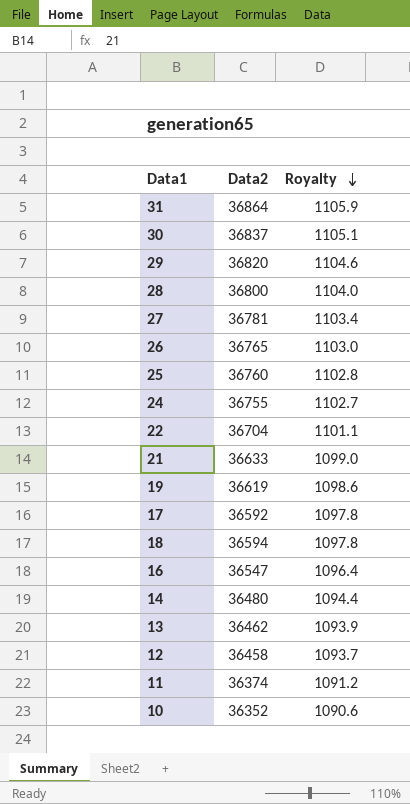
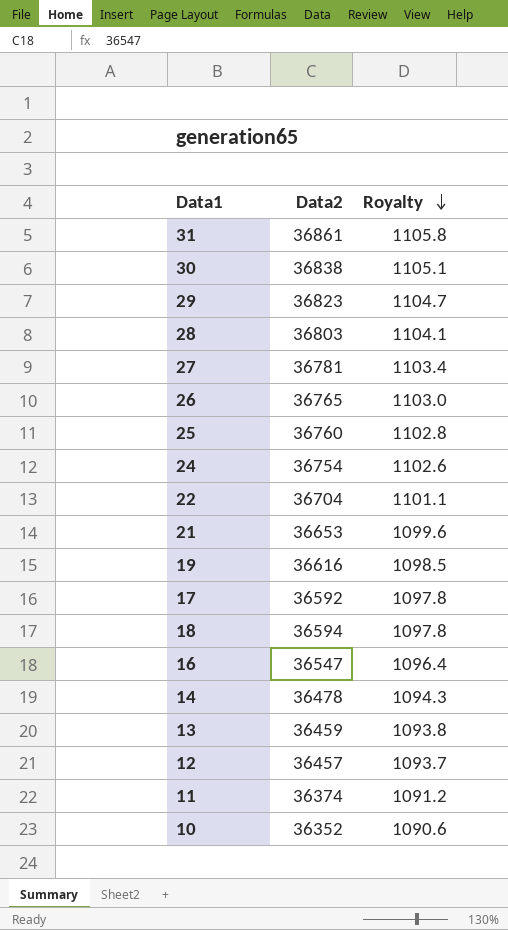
31 | Data2: 36864 -> 36861
31 | Royalty: 1105.9 -> 1105.8
30 | Data2: 36837 -> 36838
29 | Data2: 36820 -> 36823
29 | Royalty: 1104.6 -> 1104.7
28 | Data2: 36800 -> 36803
28 | Royalty: 1104.0 -> 1104.1
24 | Data2: 36755 -> 36754
24 | Royalty: 1102.7 -> 1102.6
21 | Data2: 36633 -> 36653
21 | Royalty: 1099.0 -> 1099.6
19 | Data2: 36619 -> 36616
19 | Royalty: 1098.6 -> 1098.5
14 | Data2: 36480 -> 36478
14 | Royalty: 1094.4 -> 1094.3
13 | Data2: 36462 -> 36459
13 | Royalty: 1093.9 -> 1093.8
12 | Data2: 36458 -> 36457

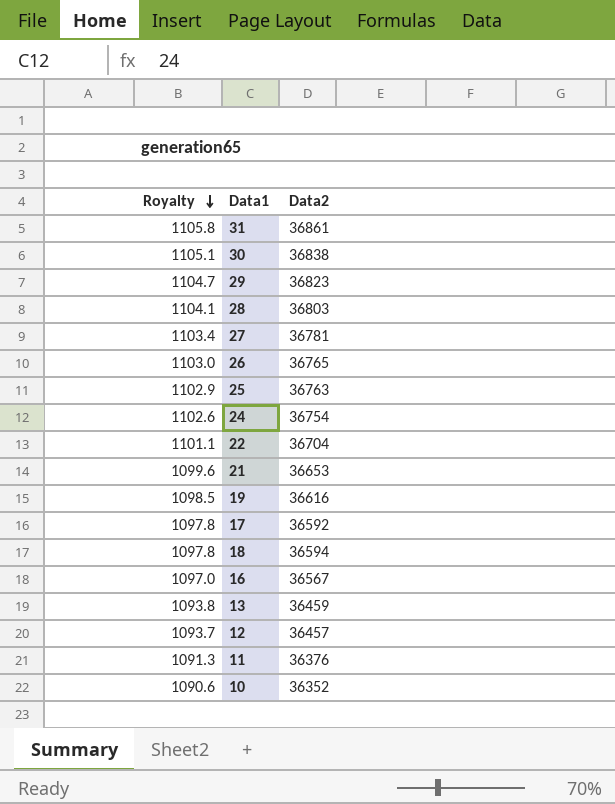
column Royalty | position: 3 -> 1
row 14: 36478 | 1094.3 -> none
25 | Royalty: 1102.8 -> 1102.9
25 | Data2: 36760 -> 36763
16 | Royalty: 1096.4 -> 1097.0
16 | Data2: 36547 -> 36567
11 | Royalty: 1091.2 -> 1091.3
11 | Data2: 36374 -> 36376

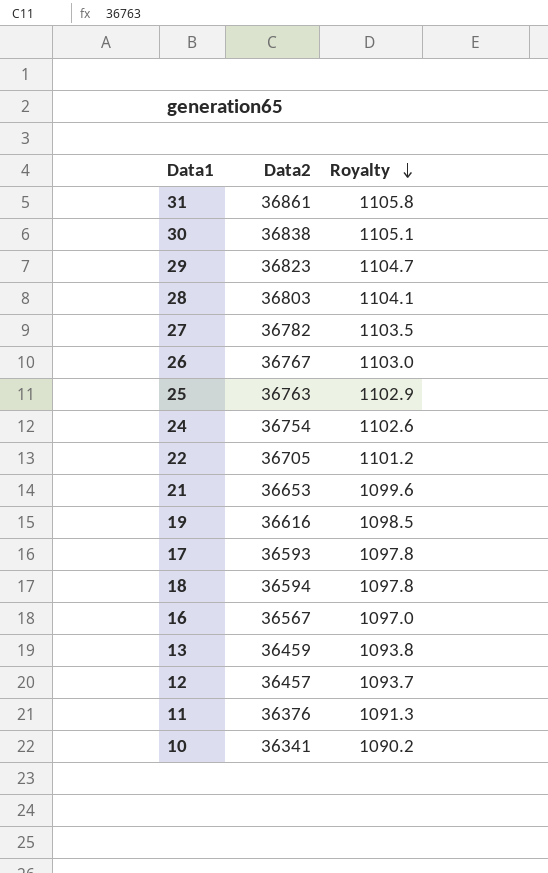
column Royalty | position: 1 -> 3
27 | Data2: 36781 -> 36782
27 | Royalty: 1103.4 -> 1103.5
26 | Data2: 36765 -> 36767
22 | Data2: 36704 -> 36705
22 | Royalty: 1101.1 -> 1101.2
17 | Data2: 36592 -> 36593
10 | Data2: 36352 -> 36341
10 | Royalty: 1090.6 -> 1090.2

